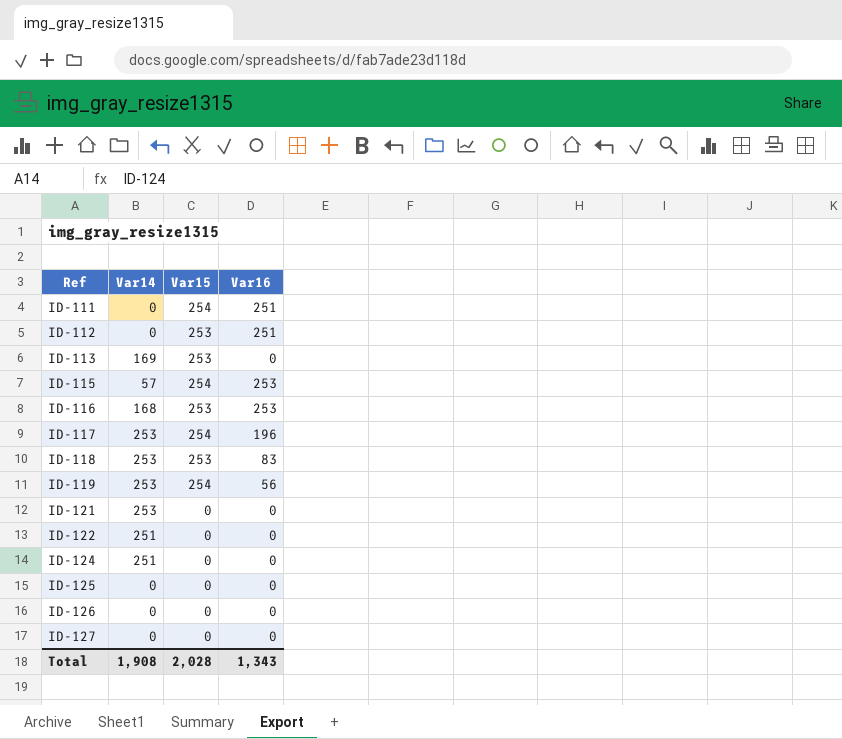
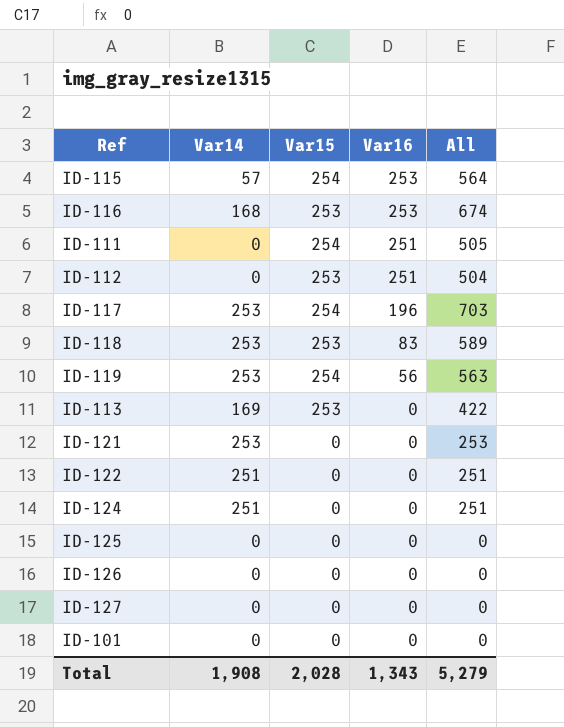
row order: Ref ascending -> Var16 descending
column All | formula: none -> [Var14] + [Var15] + [Var16]
row ID-101: none -> 0 | 0 | 0 | 0

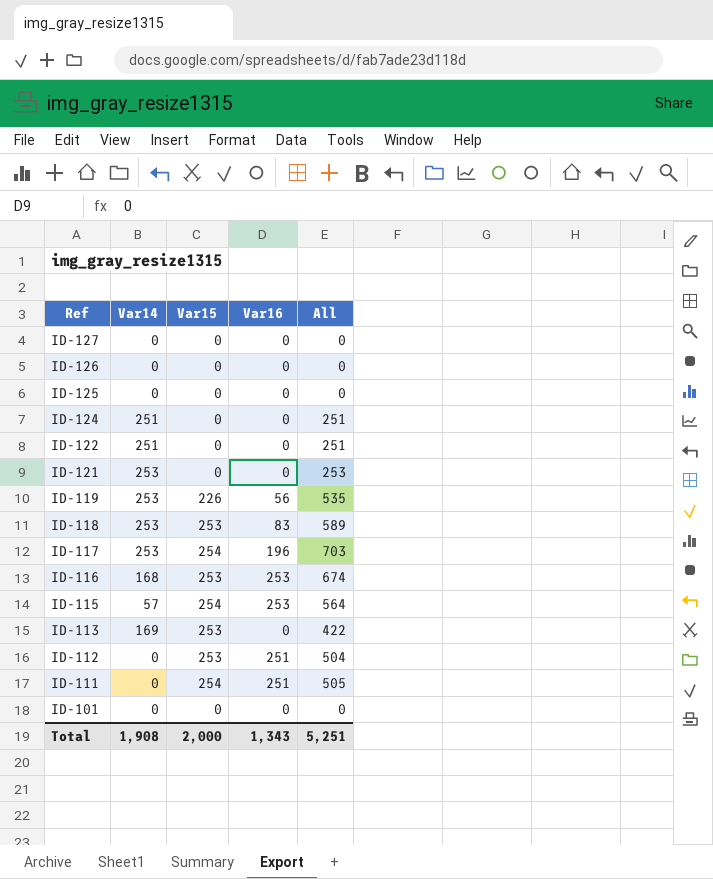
row order: Var16 descending -> Ref descending
ID-119 | Var15: 254 -> 226
ID-119 | All: 563 -> 535
Total | Var15: 2,028 -> 2,000
Total | All: 5,279 -> 5,251

